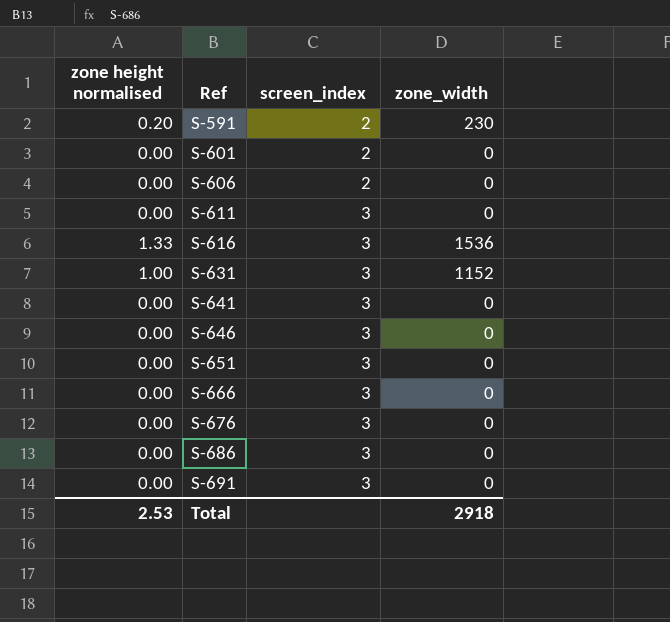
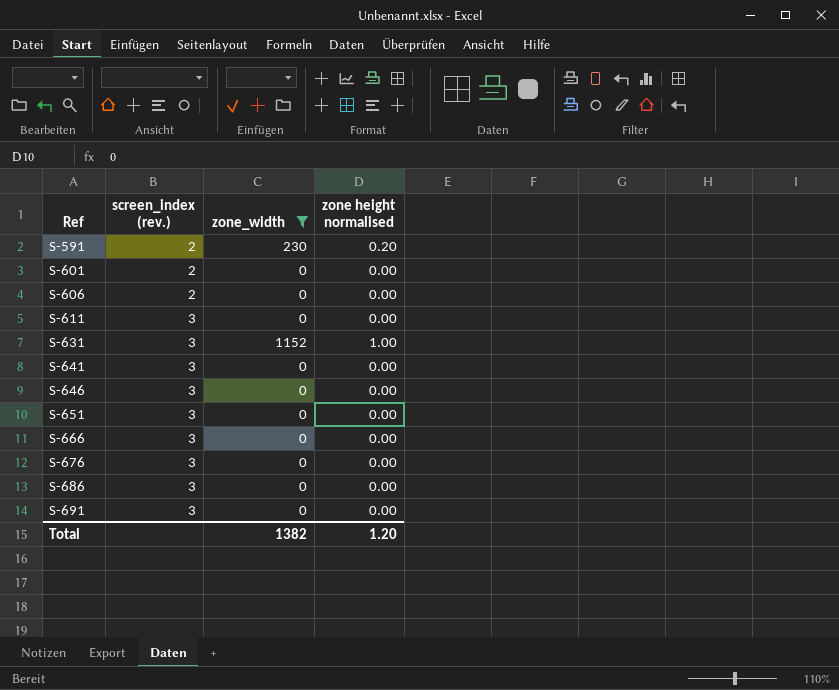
filter: none -> zone_width != 1536
column name: screen_index -> screen_index (rev.)
column zone height normalised | position: 1 -> 4
Total | zone_width: 2918 -> 1382
Total | zone height normalised: 2.53 -> 1.20

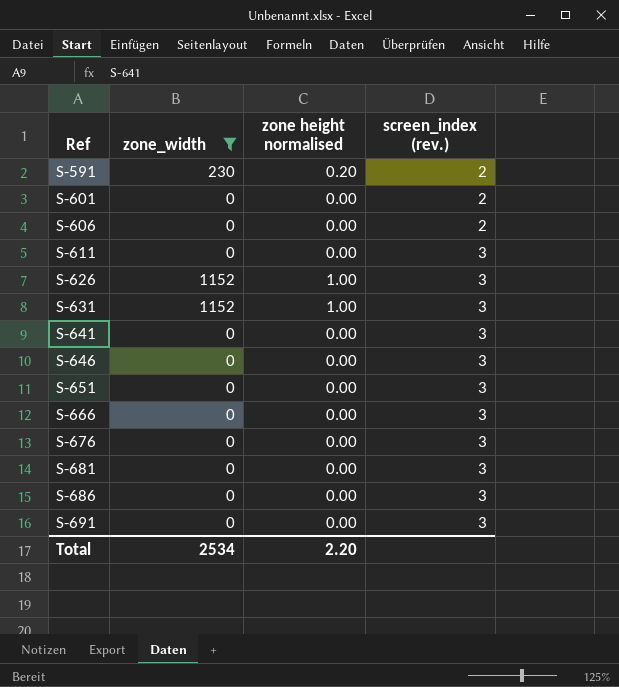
column screen_index (rev.) | position: 2 -> 4
row S-626: none -> 1152 | 1.00 | 3
row S-681: none -> 0 | 0.00 | 3
Total | zone_width: 1382 -> 2534
Total | zone height normalised: 1.20 -> 2.20

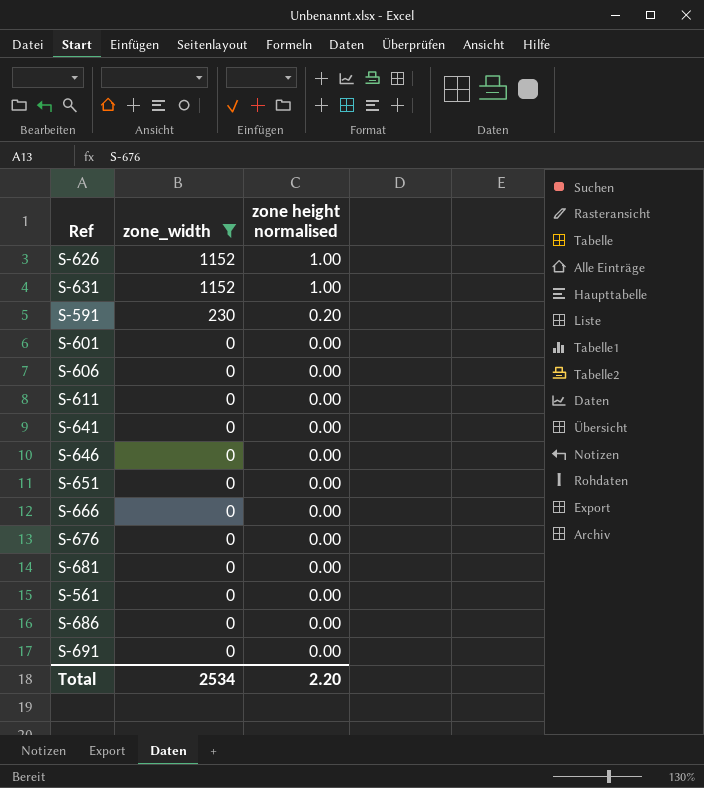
row order: Ref ascending -> zone_width descending
column screen_index (rev.) | position: 4 -> none
row S-561: none -> 0 | 0.00

